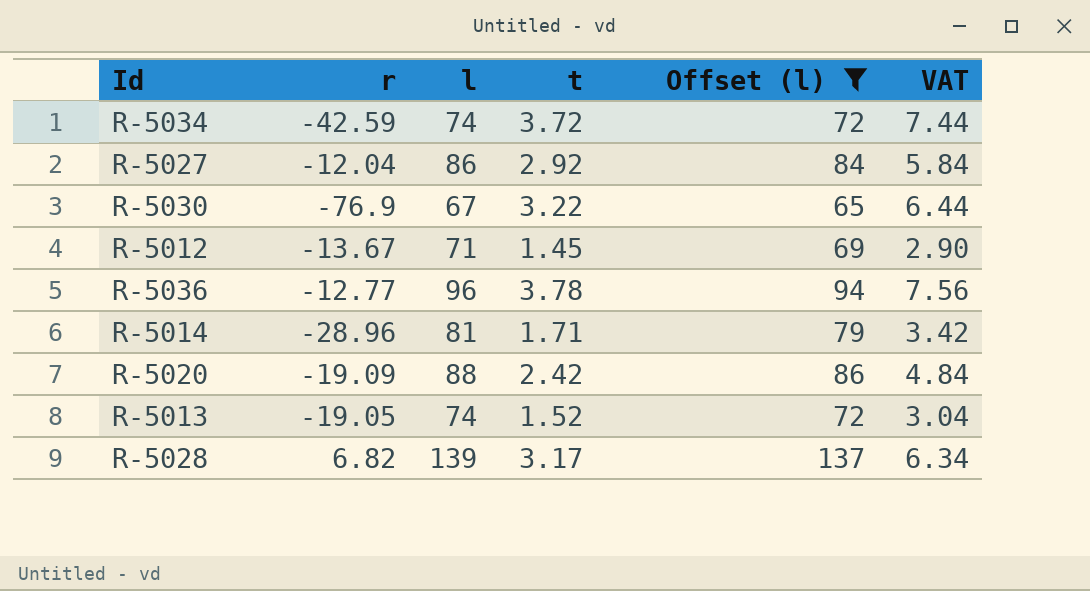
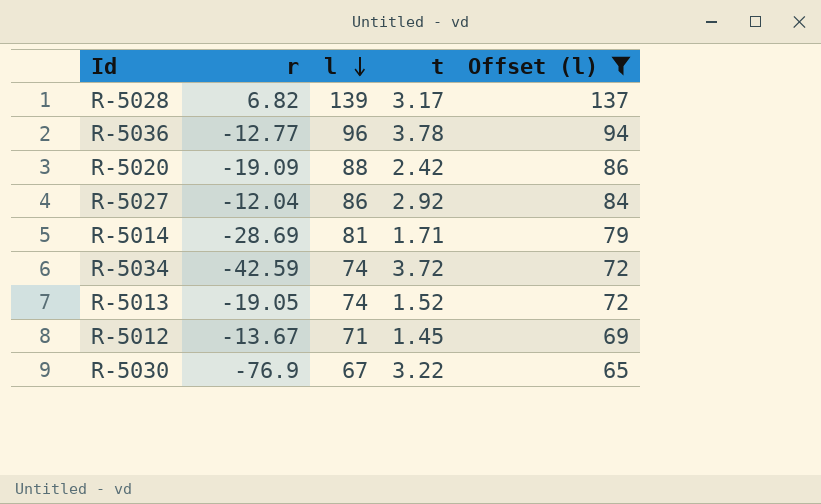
row order: none -> l descending
column VAT | formula: [t] * 2 -> none
R-5014 | r: -28.96 -> -28.69

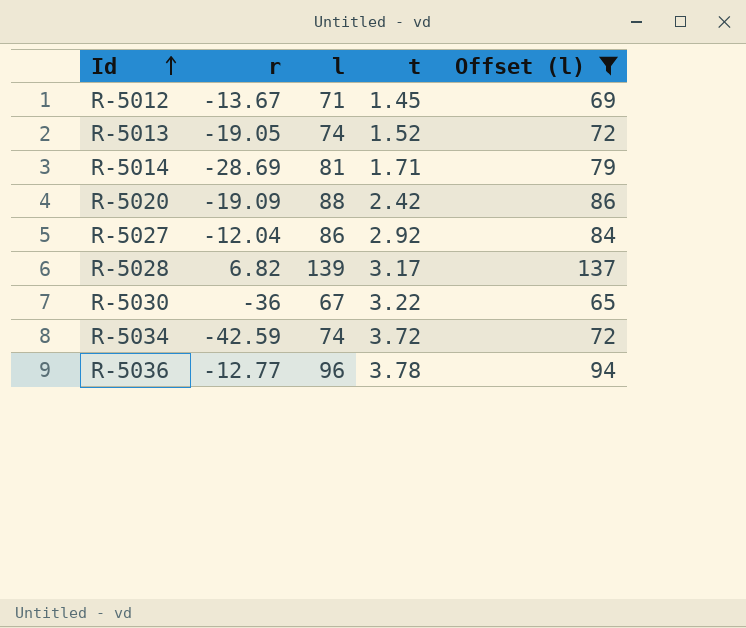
row order: l descending -> Id ascending
R-5030 | r: -76.9 -> -36

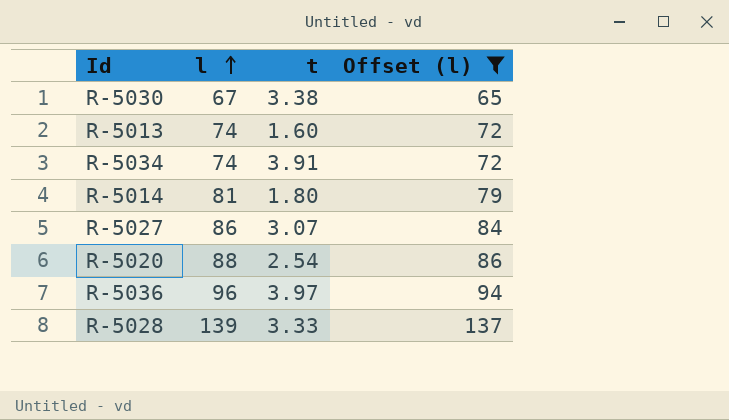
row order: Id ascending -> l ascending
column r | position: 2 -> none
row R-5012: -13.67 | 71 | 1.45 | 69 -> none
R-5030 | t: 3.22 -> 3.38
R-5013 | t: 1.52 -> 1.60
R-5034 | t: 3.72 -> 3.91
R-5014 | t: 1.71 -> 1.80
R-5027 | t: 2.92 -> 3.07
R-5020 | t: 2.42 -> 2.54
R-5036 | t: 3.78 -> 3.97
R-5028 | t: 3.17 -> 3.33

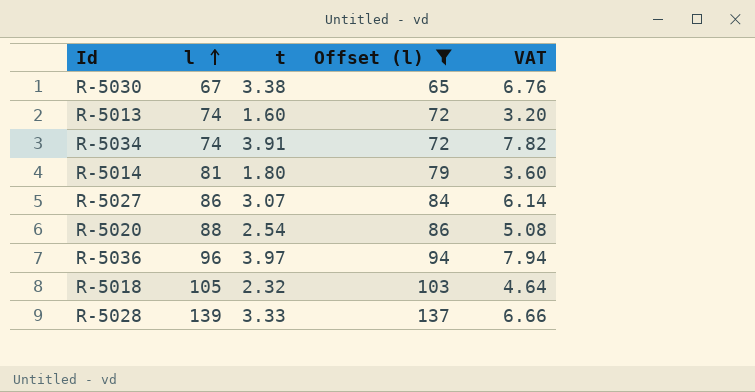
column VAT | formula: none -> [t] * 2
row R-5018: none -> 105 | 2.32 | 103 | 4.64

